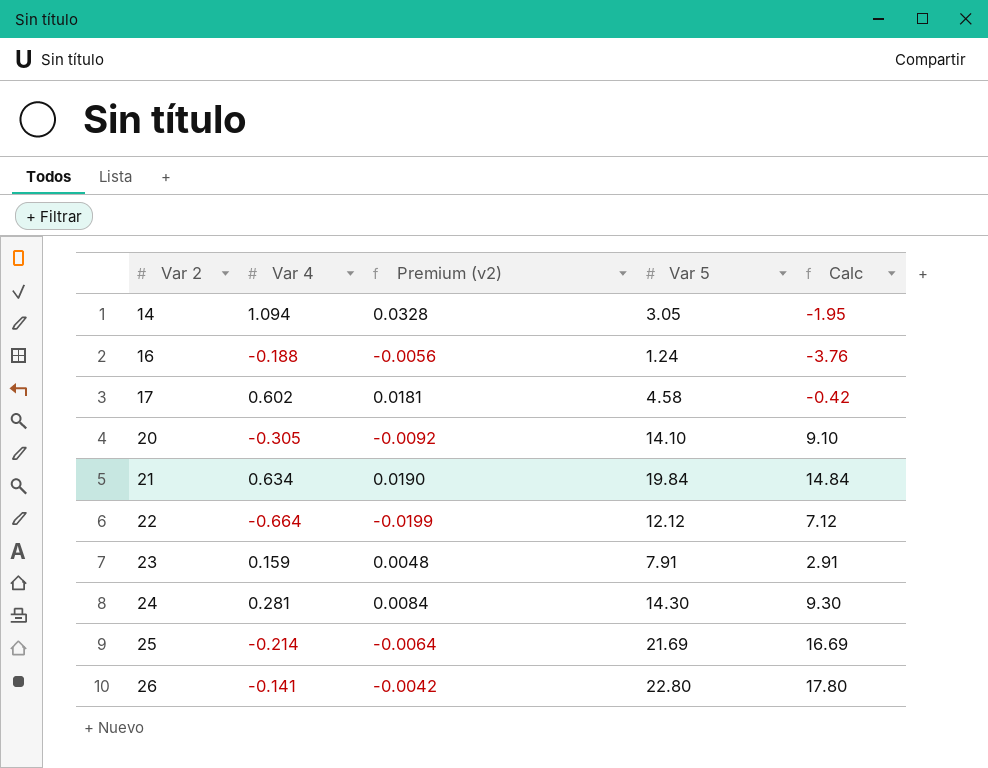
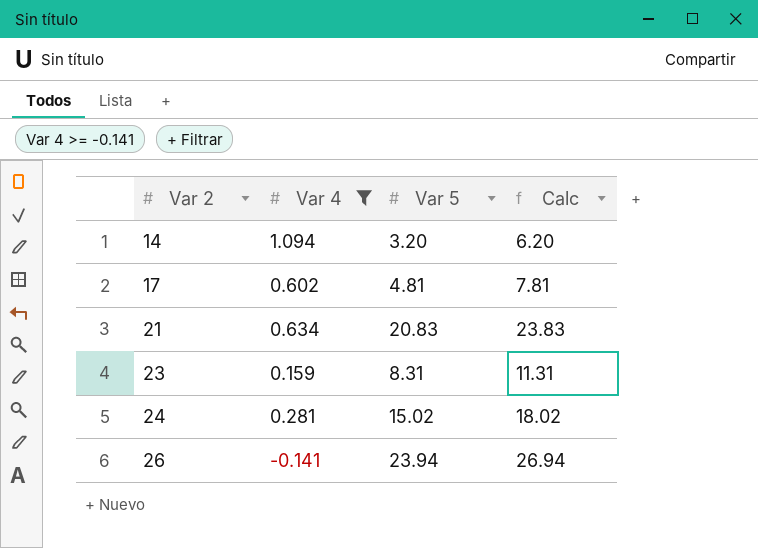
filter: none -> Var 4 >= -0.141
column Premium (v2) | formula: [Var 4] * 0.03 -> none
column Calc | formula: [Var 5] - 5 -> [Var 5] + 3
14 | Var 5: 3.05 -> 3.20
17 | Var 5: 4.58 -> 4.81
21 | Var 5: 19.84 -> 20.83
23 | Var 5: 7.91 -> 8.31
24 | Var 5: 14.30 -> 15.02
26 | Var 5: 22.80 -> 23.94

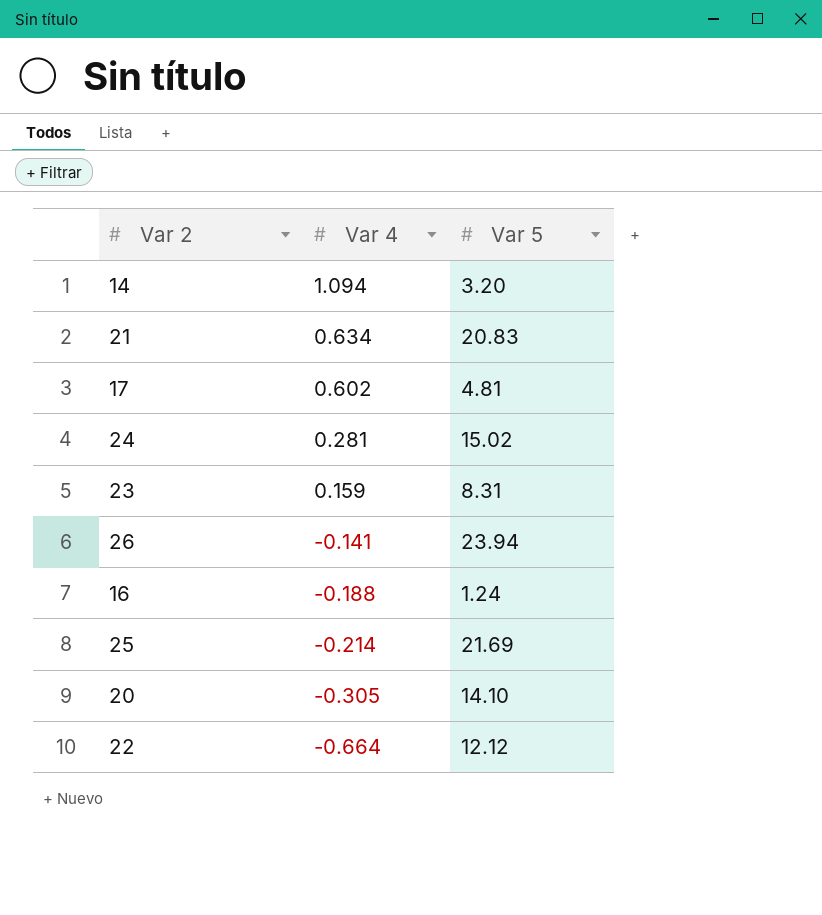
filter: Var 4 >= -0.141 -> none
row order: Var 2 ascending -> Var 4 descending
column Calc | formula: [Var 5] + 3 -> none

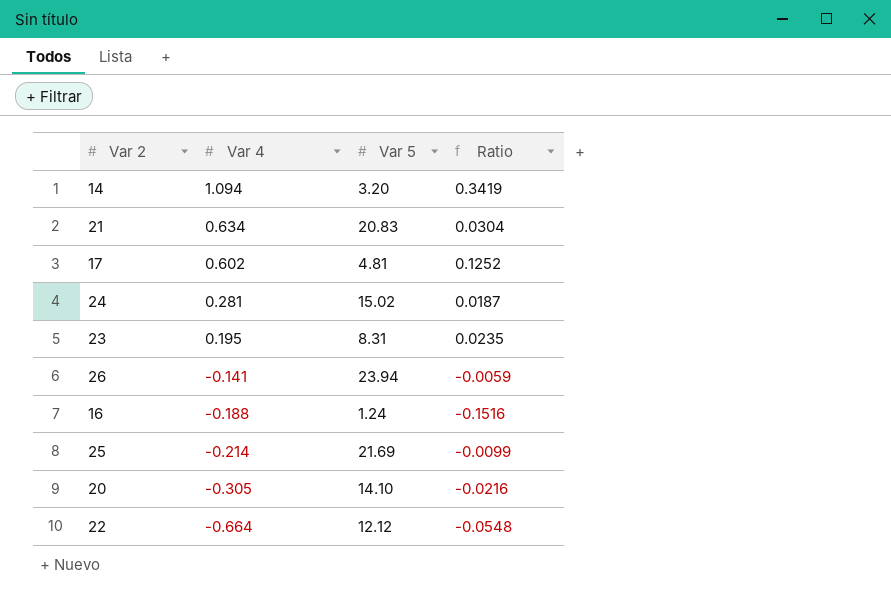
column Ratio | formula: none -> [Var 4] / [Var 5]
23 | Var 4: 0.159 -> 0.195

